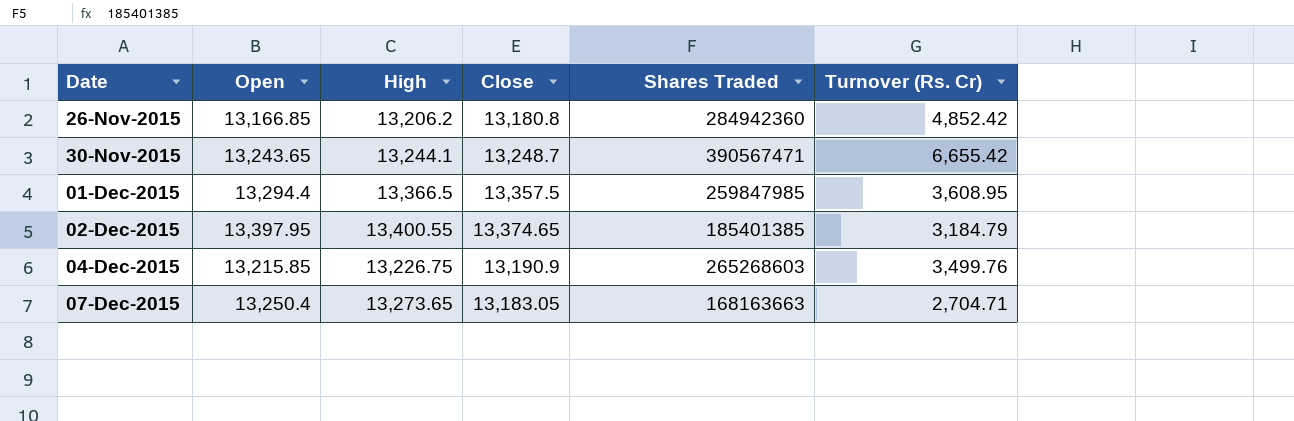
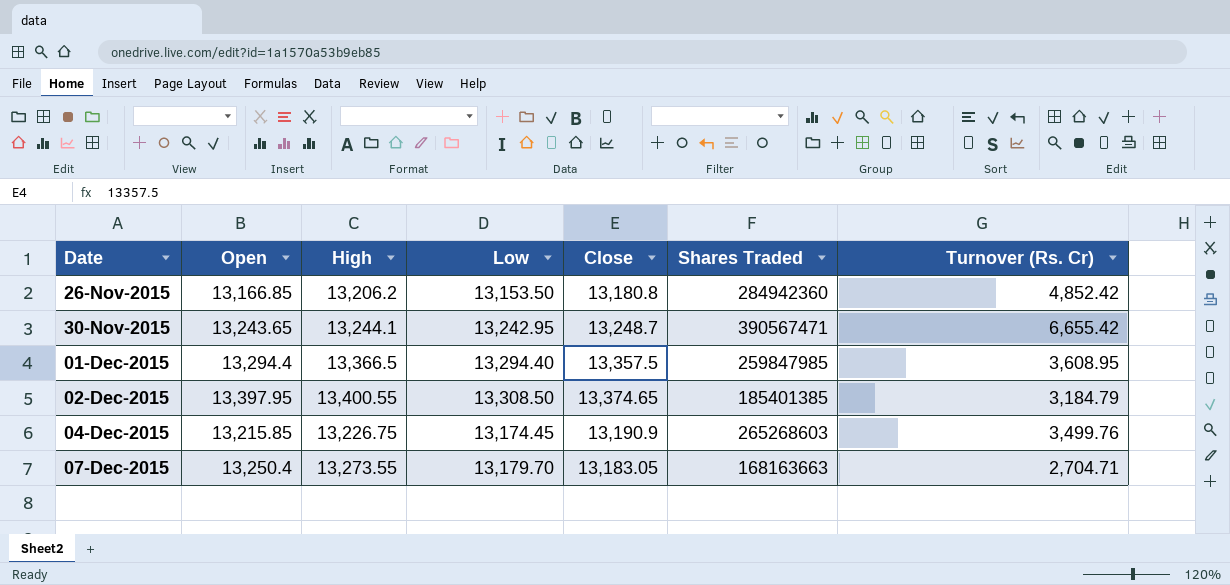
column Low | position: none -> 4
07-Dec-2015 | High: 13,273.65 -> 13,273.55

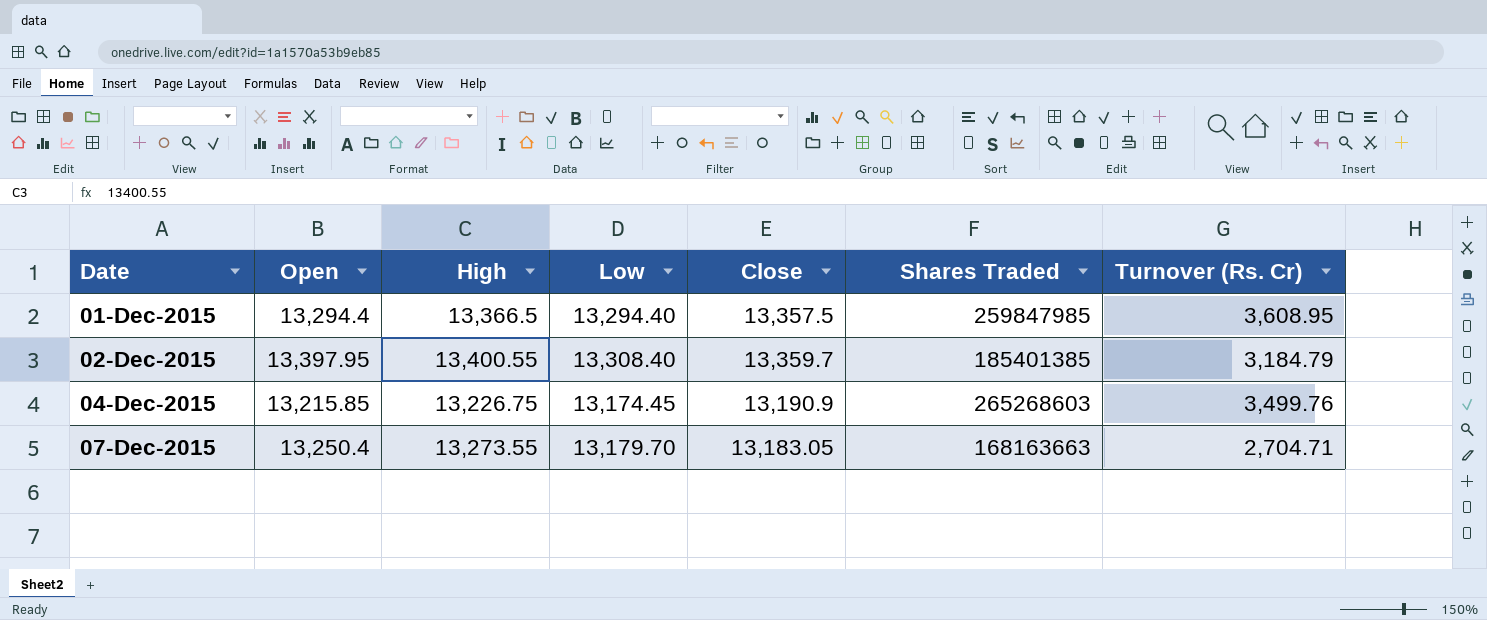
row 26-Nov-2015: 13,166.85 | 13,206.2 | 13,153.50 | 13,180.8 | 284942360 | 4,852.42 -> none
row 30-Nov-2015: 13,243.65 | 13,244.1 | 13,242.95 | 13,248.7 | 390567471 | 6,655.42 -> none
02-Dec-2015 | Low: 13,308.50 -> 13,308.40
02-Dec-2015 | Close: 13,374.65 -> 13,359.7

